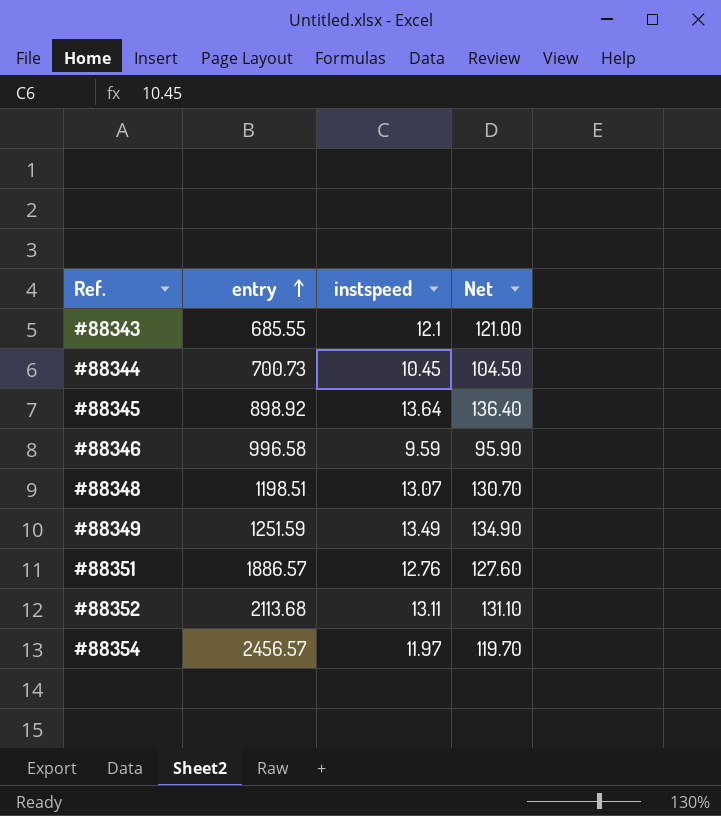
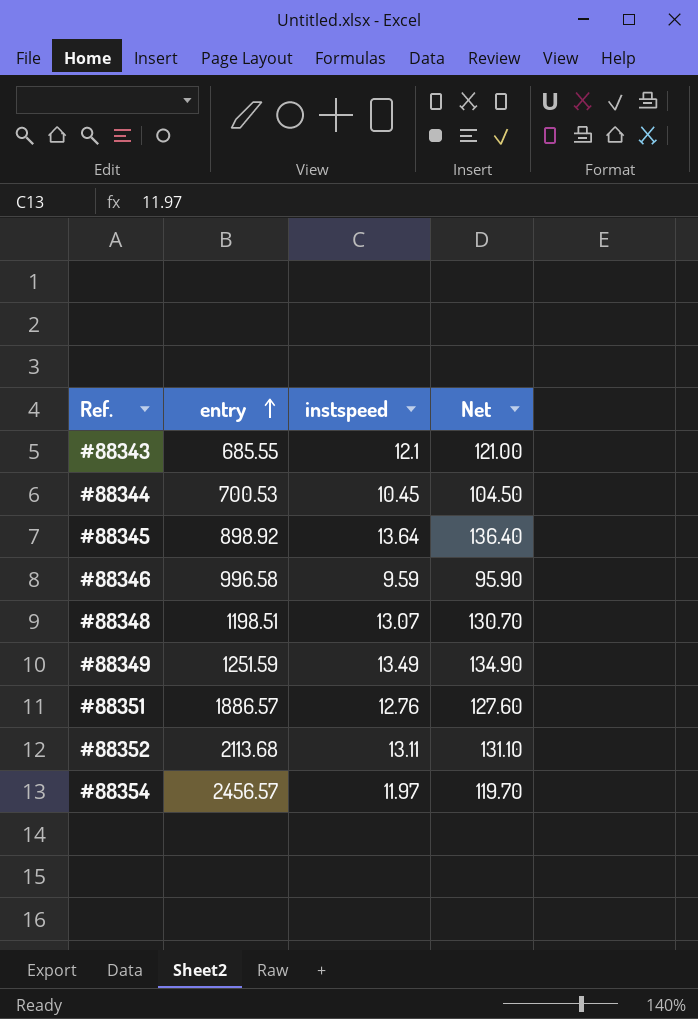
#88344 | entry: 700.73 -> 700.53

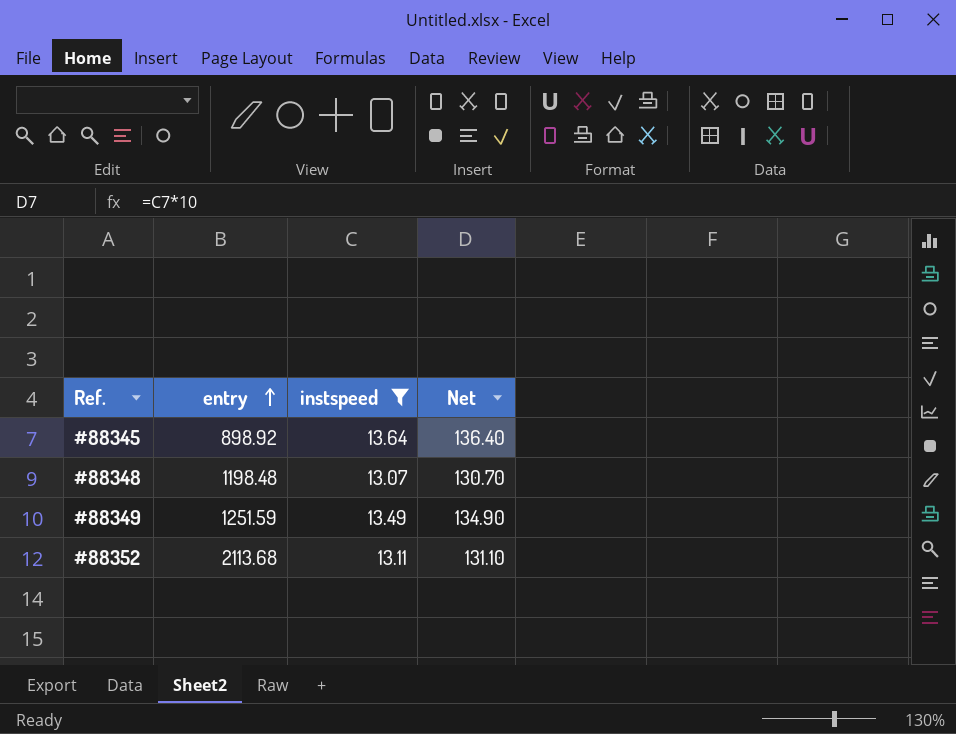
filter: none -> instspeed >= 13.07
#88348 | entry: 1198.51 -> 1198.48

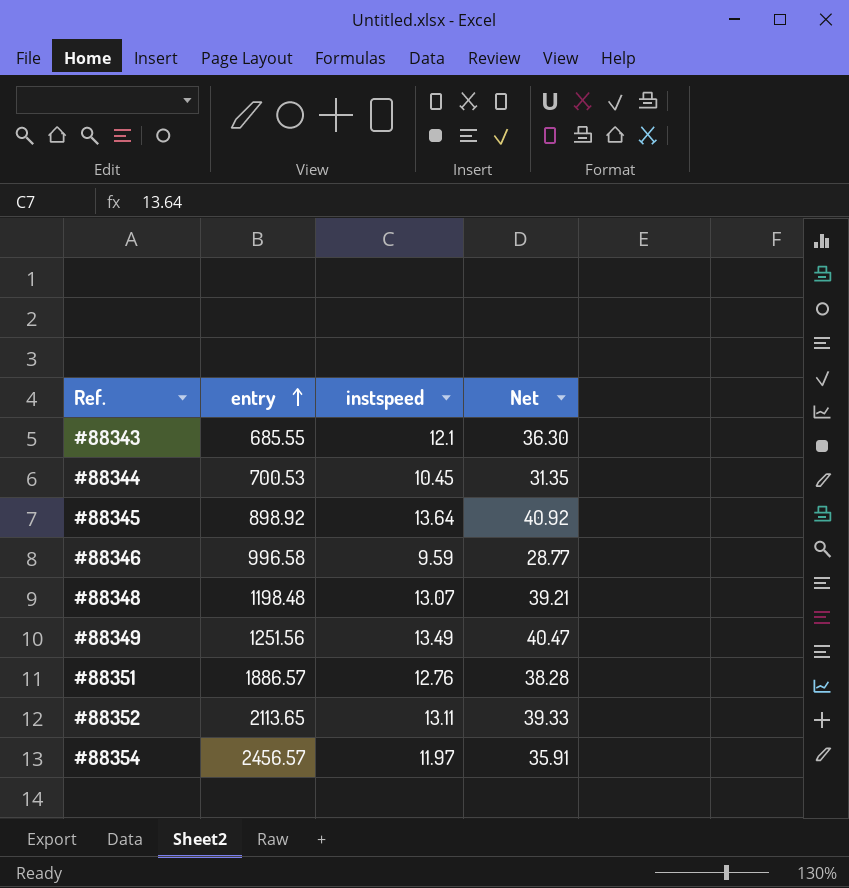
filter: instspeed >= 13.07 -> none
column Net | formula: [instspeed] * 10 -> [instspeed] * 3
#88349 | entry: 1251.59 -> 1251.56
#88352 | entry: 2113.68 -> 2113.65

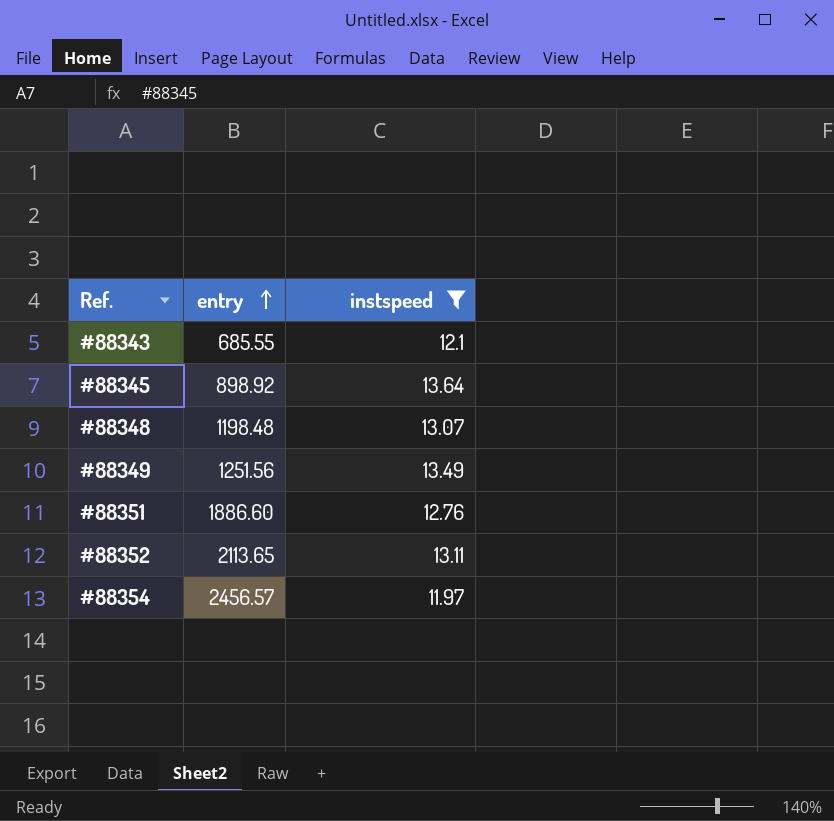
filter: none -> instspeed >= 11.97
column Net | formula: [instspeed] * 3 -> none
#88351 | entry: 1886.57 -> 1886.60

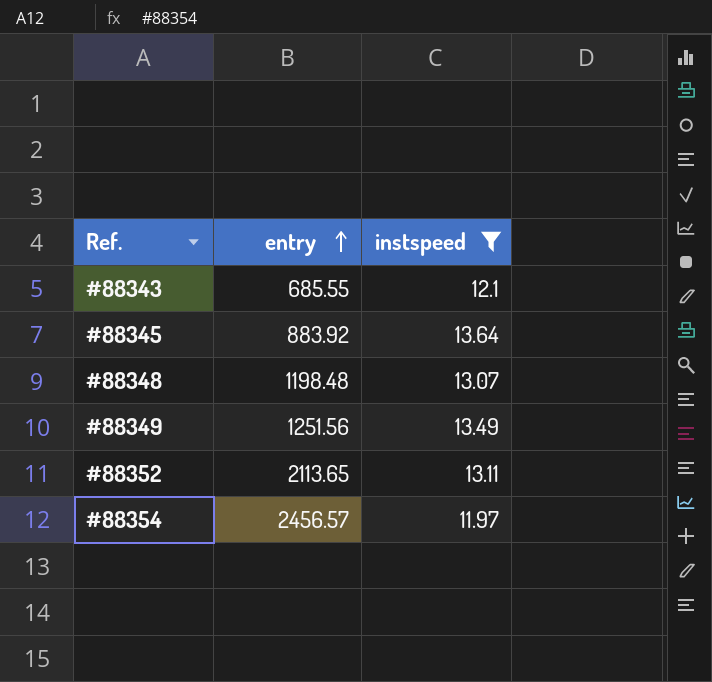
row #88351: 1886.60 | 12.76 -> none
#88345 | entry: 898.92 -> 883.92

